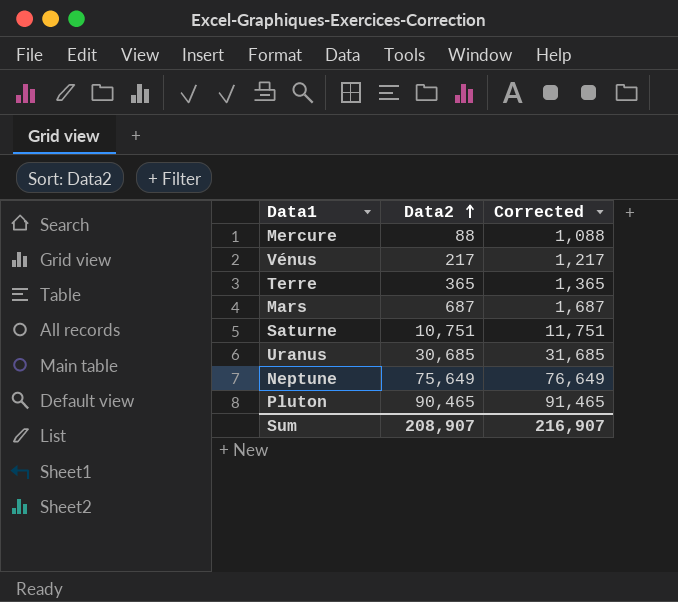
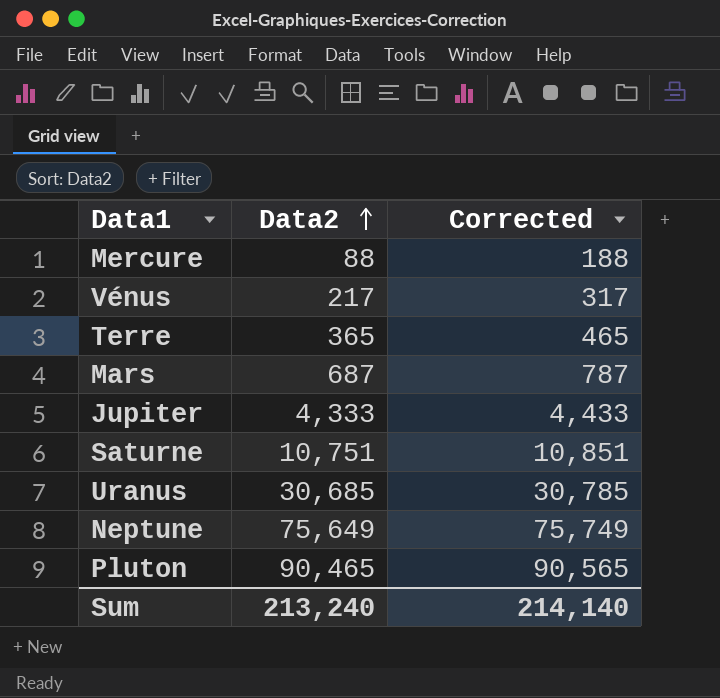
column Corrected | formula: [Data2] + 1000 -> [Data2] + 100
row Jupiter: none -> 4,333 | 4,433
Sum | Data2: 208,907 -> 213,240
Sum | Corrected: 216,907 -> 214,140

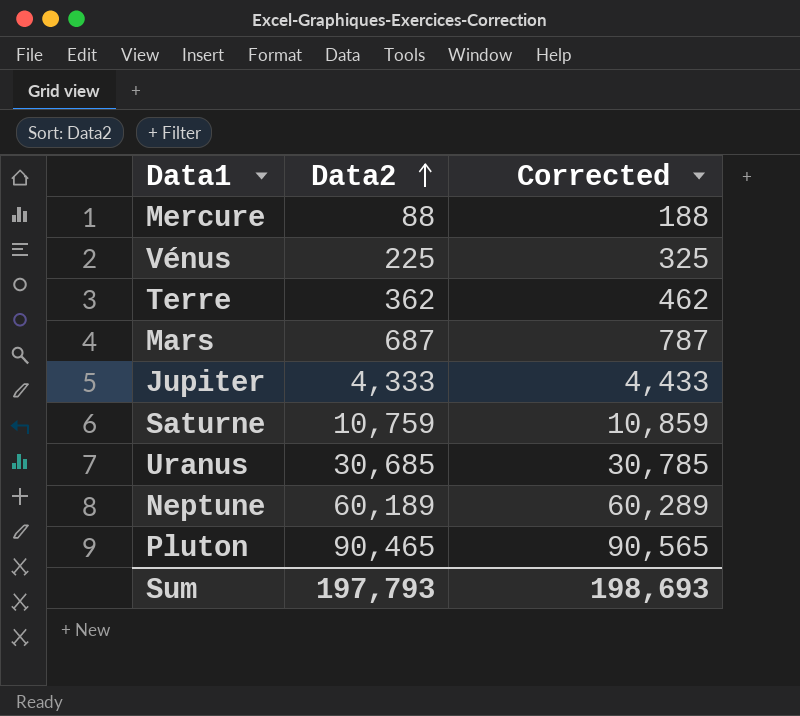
Vénus | Data2: 217 -> 225
Vénus | Corrected: 317 -> 325
Terre | Data2: 365 -> 362
Terre | Corrected: 465 -> 462
Saturne | Data2: 10,751 -> 10,759
Saturne | Corrected: 10,851 -> 10,859
Neptune | Data2: 75,649 -> 60,189
Neptune | Corrected: 75,749 -> 60,289
Sum | Data2: 213,240 -> 197,793
Sum | Corrected: 214,140 -> 198,693

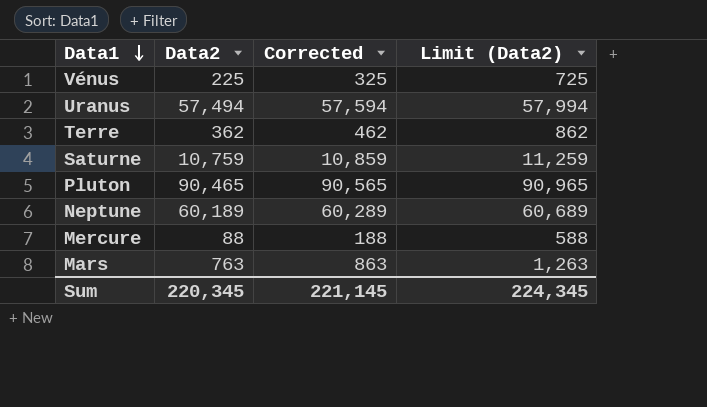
row order: Data2 ascending -> Data1 descending
column Limit (Data2) | formula: none -> [Data2] + 500
row Jupiter: 4,333 | 4,433 -> none
Uranus | Data2: 30,685 -> 57,494
Uranus | Corrected: 30,785 -> 57,594
Mars | Data2: 687 -> 763
Mars | Corrected: 787 -> 863
Sum | Data2: 197,793 -> 220,345
Sum | Corrected: 198,693 -> 221,145

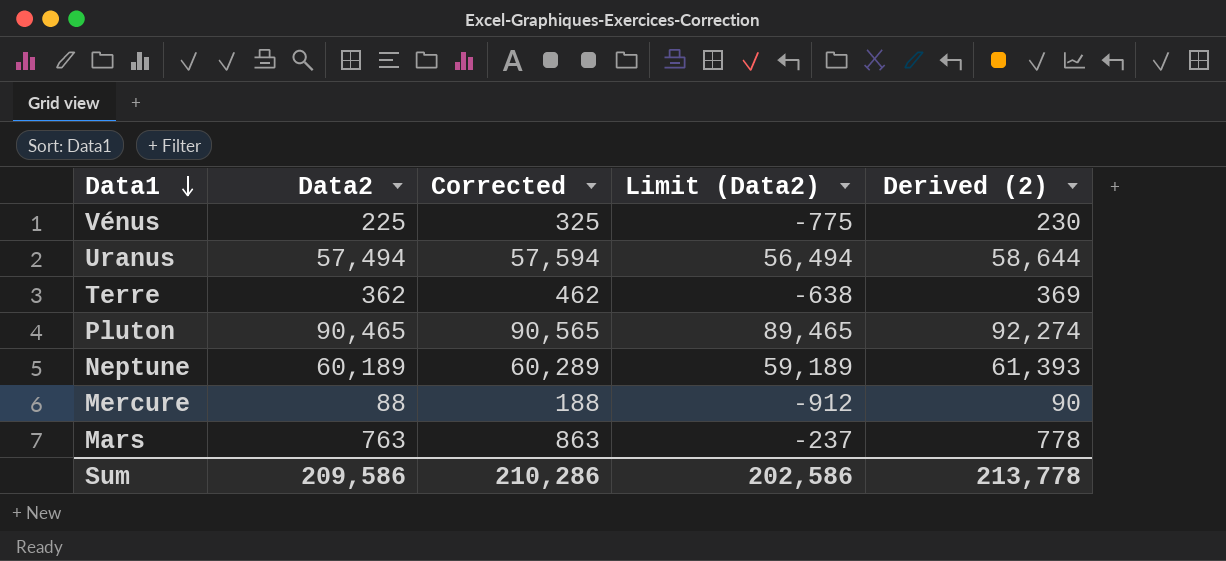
column Limit (Data2) | formula: [Data2] + 500 -> [Data2] - 1000
column Derived (2) | formula: none -> [Data2] * 1.02
row Saturne: 10,759 | 10,859 | 11,259 -> none
Sum | Data2: 220,345 -> 209,586
Sum | Corrected: 221,145 -> 210,286
Sum | Limit (Data2): 224,345 -> 202,586

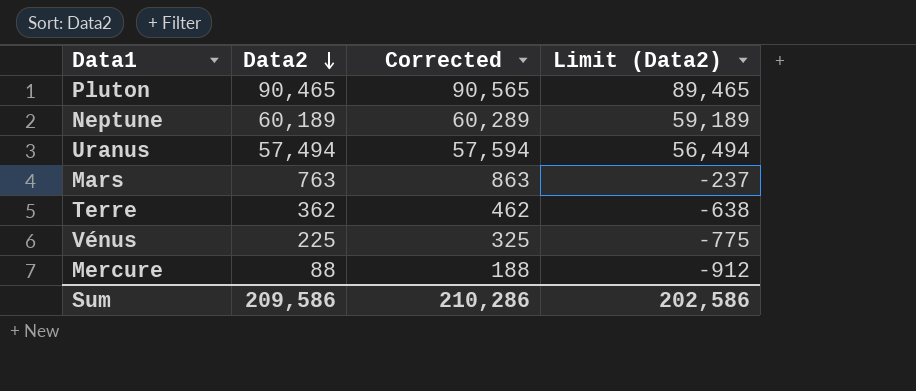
row order: Data1 descending -> Data2 descending
column Derived (2) | formula: [Data2] * 1.02 -> none

